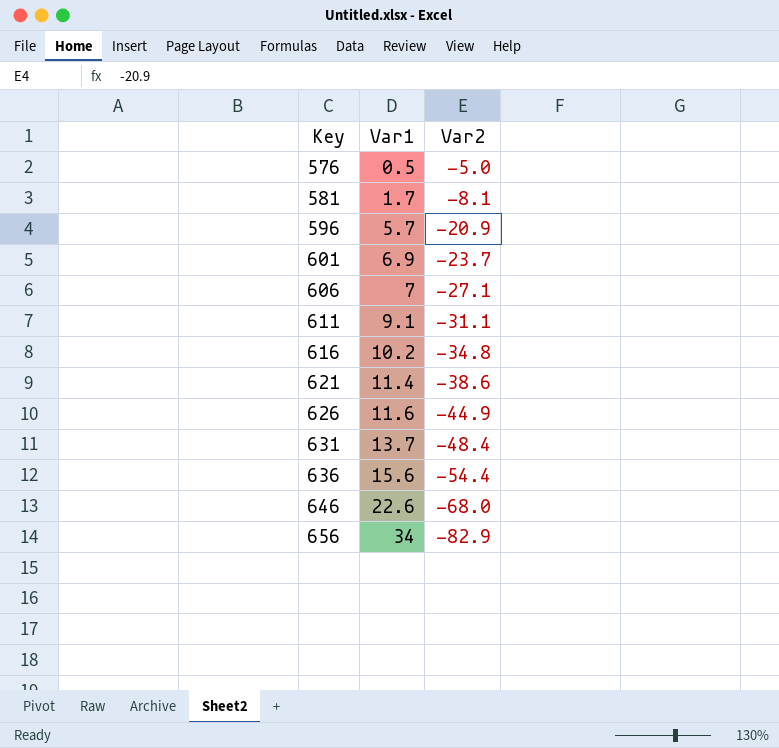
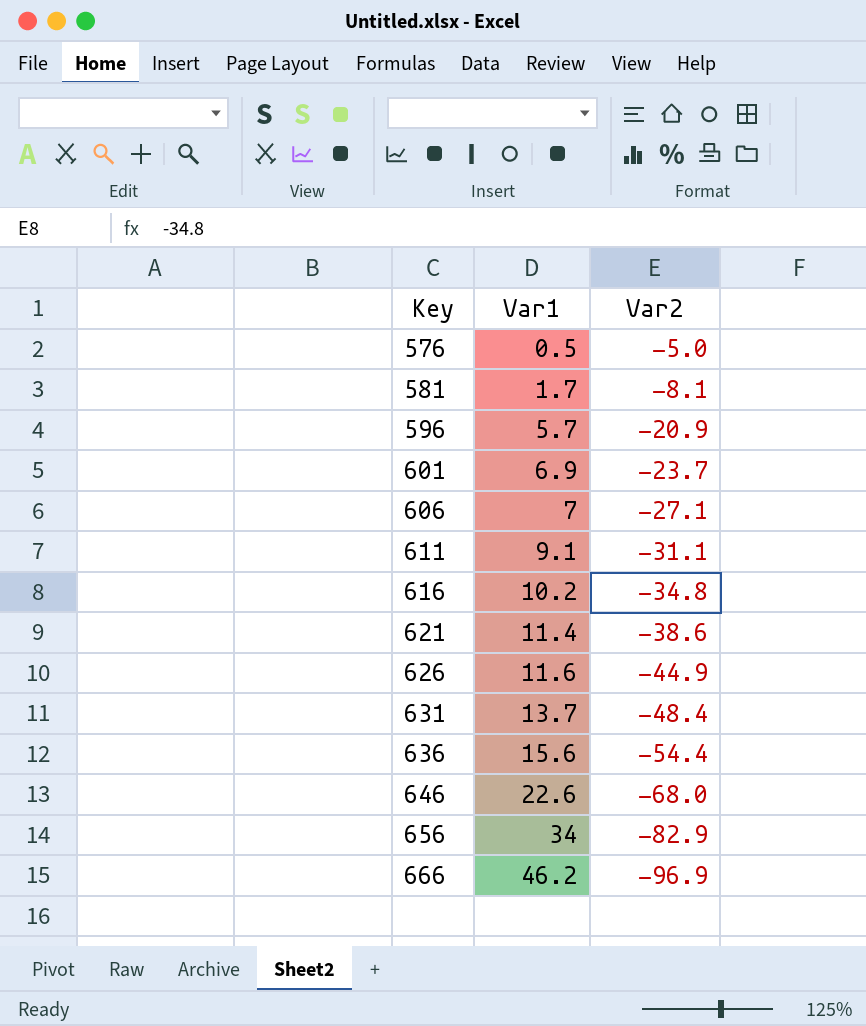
row 666: none -> 46.2 | -96.9

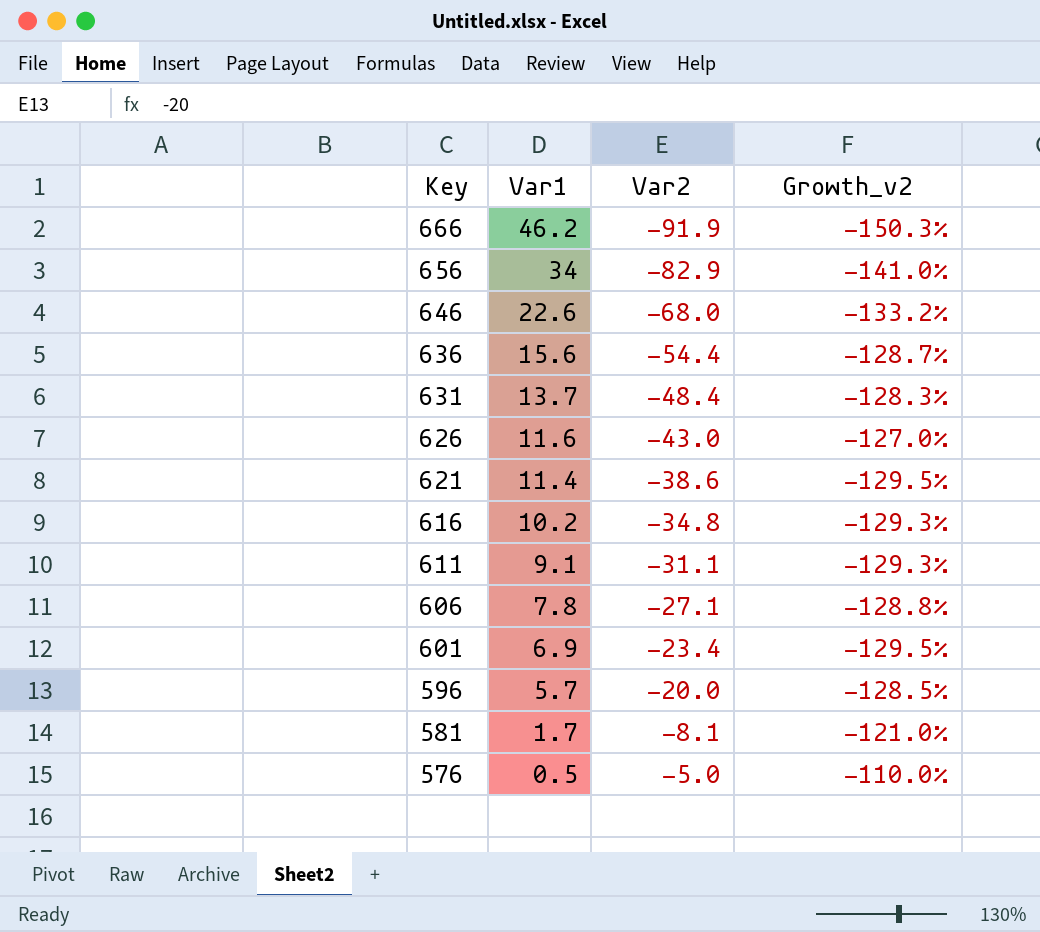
row order: Key ascending -> Key descending
column Growth_v2 | formula: none -> ([Var1] - [Var2]) / [Var2]
666 | Var2: -96.9 -> -91.9
626 | Var2: -44.9 -> -43.0
606 | Var1: 7 -> 7.8
601 | Var2: -23.7 -> -23.4
596 | Var2: -20.9 -> -20.0

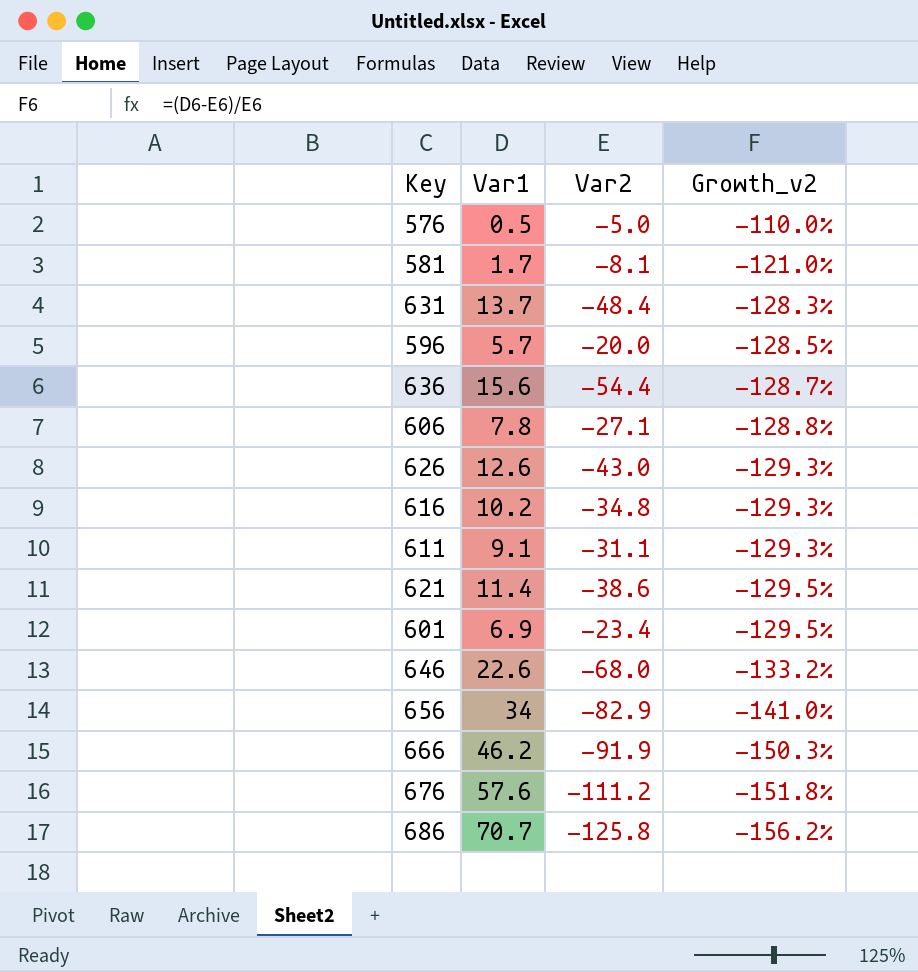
row order: Key descending -> Growth_v2 descending
626 | Var1: 11.6 -> 12.6
626 | Growth_v2: -127.0% -> -129.3%
row 676: none -> 57.6 | -111.2 | -151.8%
row 686: none -> 70.7 | -125.8 | -156.2%

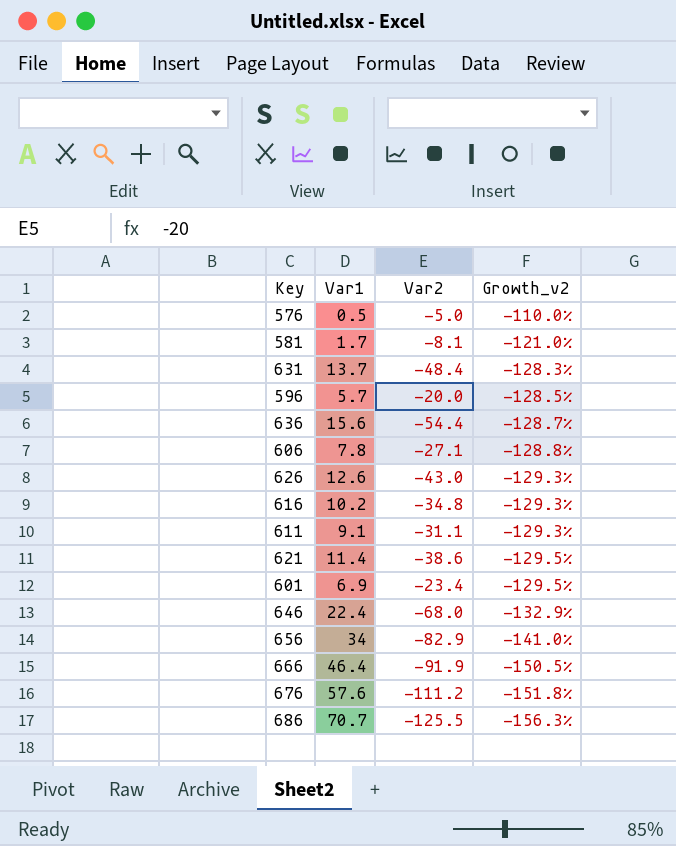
646 | Var1: 22.6 -> 22.4
646 | Growth_v2: -133.2% -> -132.9%
666 | Var1: 46.2 -> 46.4
666 | Growth_v2: -150.3% -> -150.5%
686 | Var2: -125.8 -> -125.5
686 | Growth_v2: -156.2% -> -156.3%

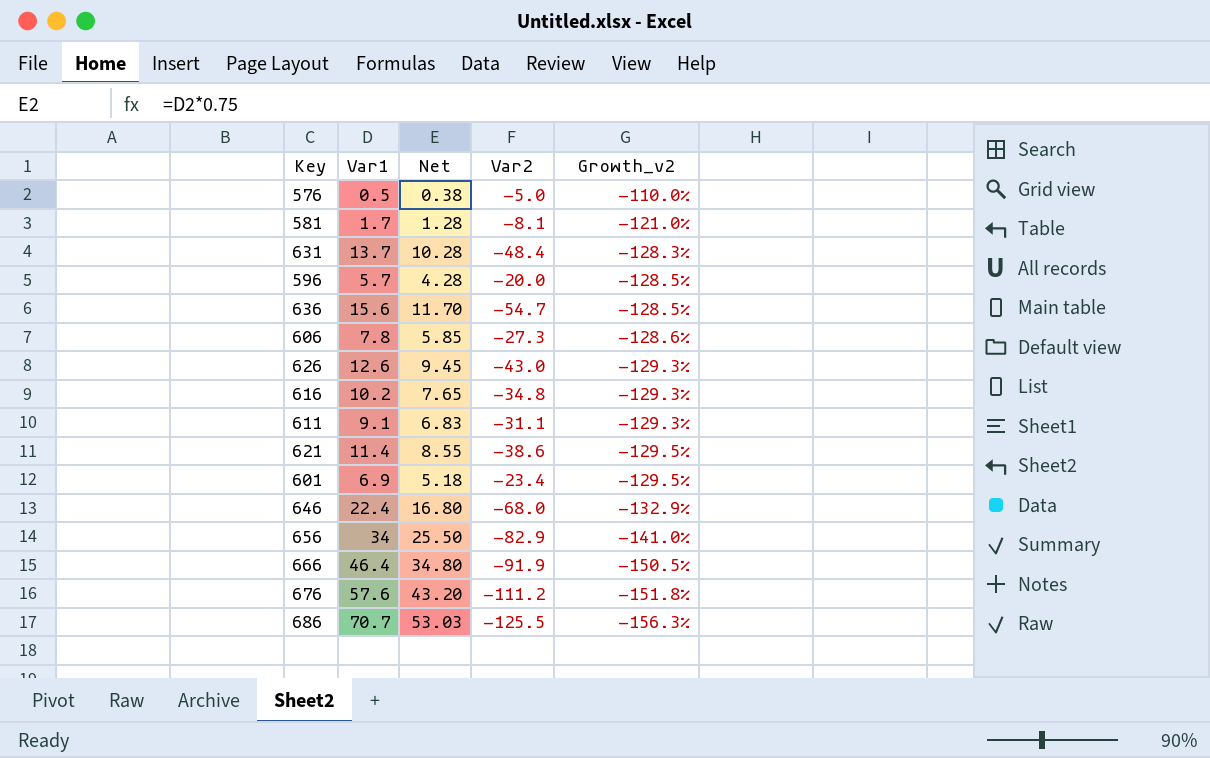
column Net | formula: none -> [Var1] * 0.75
636 | Var2: -54.4 -> -54.7
636 | Growth_v2: -128.7% -> -128.5%
606 | Var2: -27.1 -> -27.3
606 | Growth_v2: -128.8% -> -128.6%

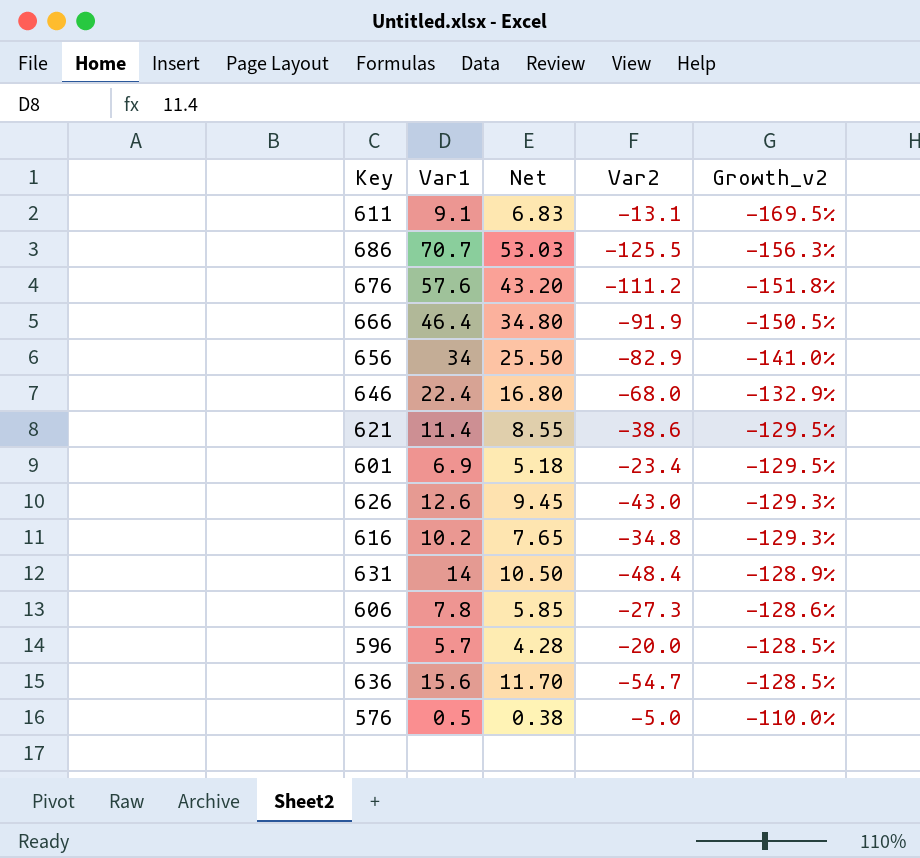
row order: Growth_v2 descending -> Growth_v2 ascending
row 581: 1.7 | 1.28 | -8.1 | -121.0% -> none
611 | Var2: -31.1 -> -13.1
611 | Growth_v2: -129.3% -> -169.5%
631 | Var1: 13.7 -> 14
631 | Net: 10.28 -> 10.50
631 | Growth_v2: -128.3% -> -128.9%

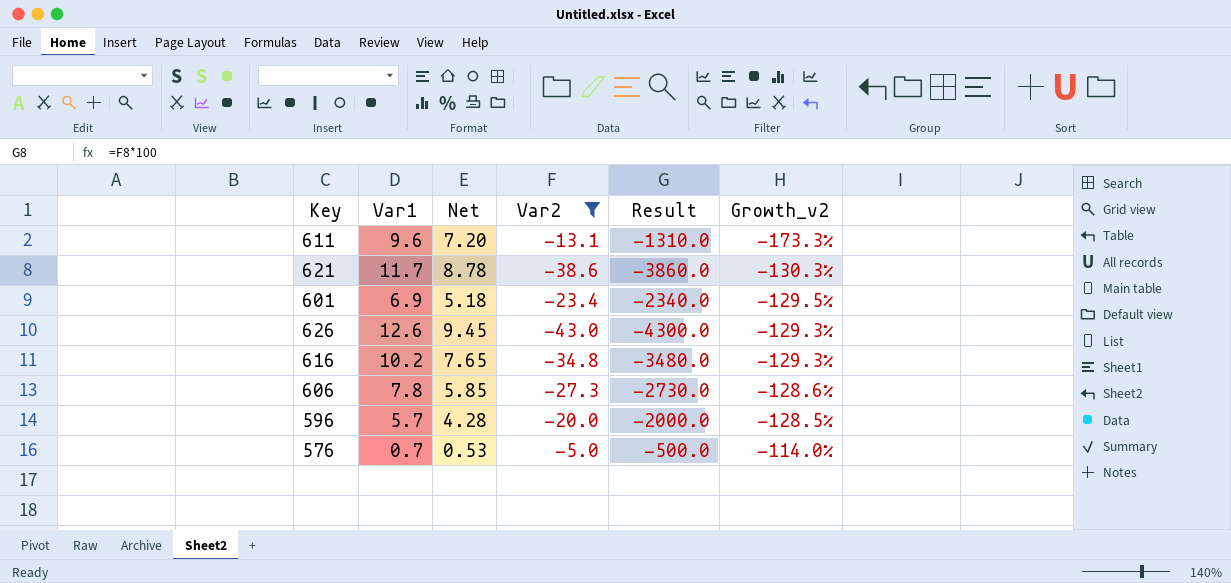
filter: none -> Var2 >= -43.0
column Result | formula: none -> [Var2] * 100
611 | Var1: 9.1 -> 9.6
611 | Net: 6.83 -> 7.20
611 | Growth_v2: -169.5% -> -173.3%
621 | Var1: 11.4 -> 11.7
621 | Net: 8.55 -> 8.78
621 | Growth_v2: -129.5% -> -130.3%
576 | Var1: 0.5 -> 0.7
576 | Net: 0.38 -> 0.53
576 | Growth_v2: -110.0% -> -114.0%

